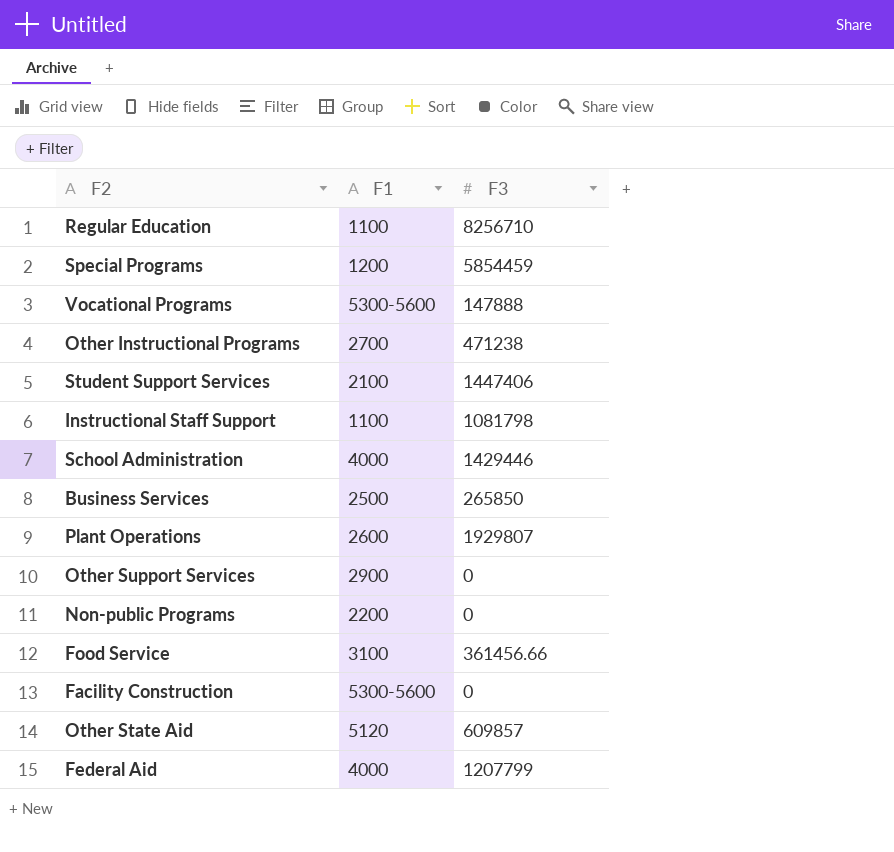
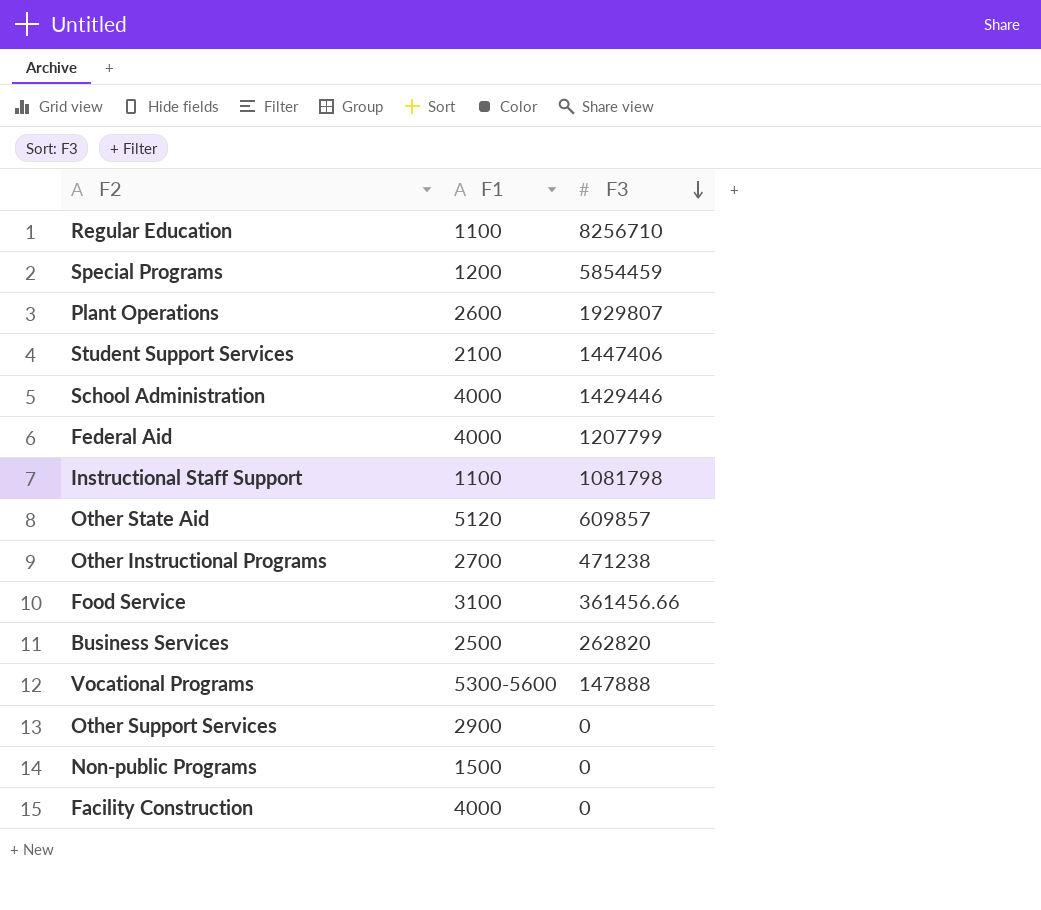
row order: none -> F3 descending
Business Services | F3: 265850 -> 262820
Non-public Programs | F1: 2200 -> 1500
Facility Construction | F1: 5300-5600 -> 4000

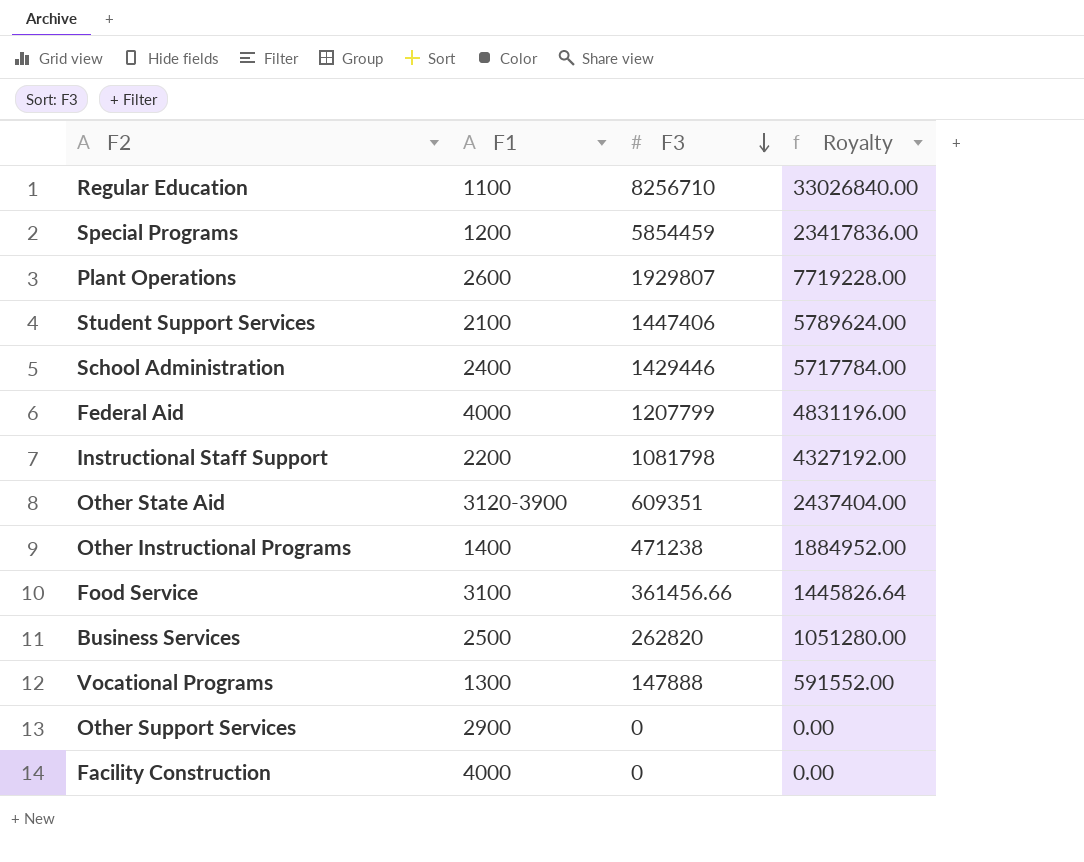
column Royalty | formula: none -> [F3] * 4
row Non-public Programs: 1500 | 0 -> none
School Administration | F1: 4000 -> 2400
Instructional Staff Support | F1: 1100 -> 2200
Other State Aid | F1: 5120 -> 3120-3900
Other State Aid | F3: 609857 -> 609351
Other Instructional Programs | F1: 2700 -> 1400
Vocational Programs | F1: 5300-5600 -> 1300

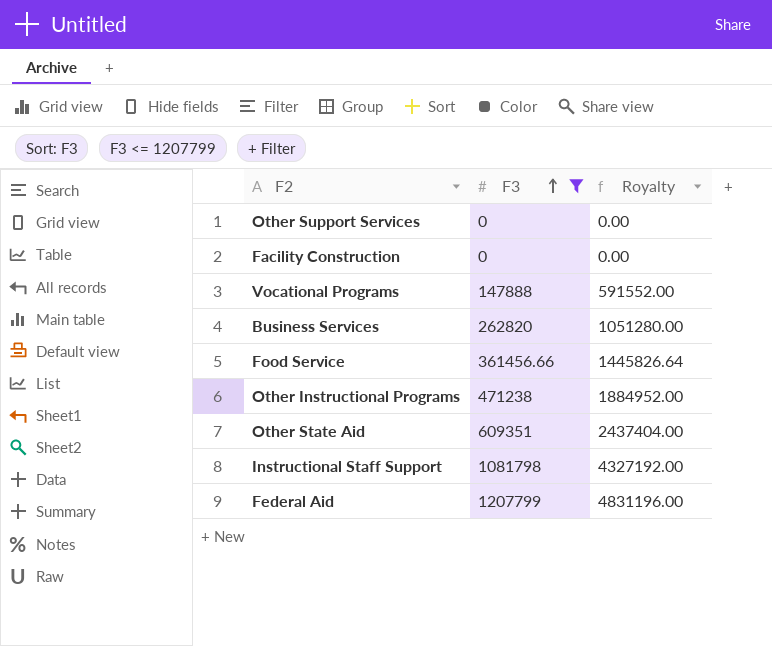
filter: none -> F3 <= 1207799
row order: F3 descending -> F3 ascending
column F1 | position: 2 -> none

